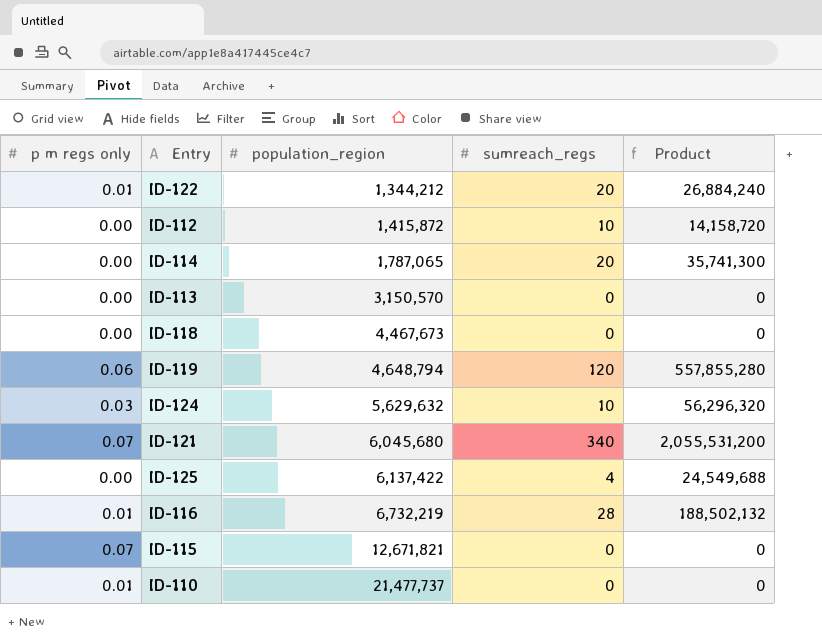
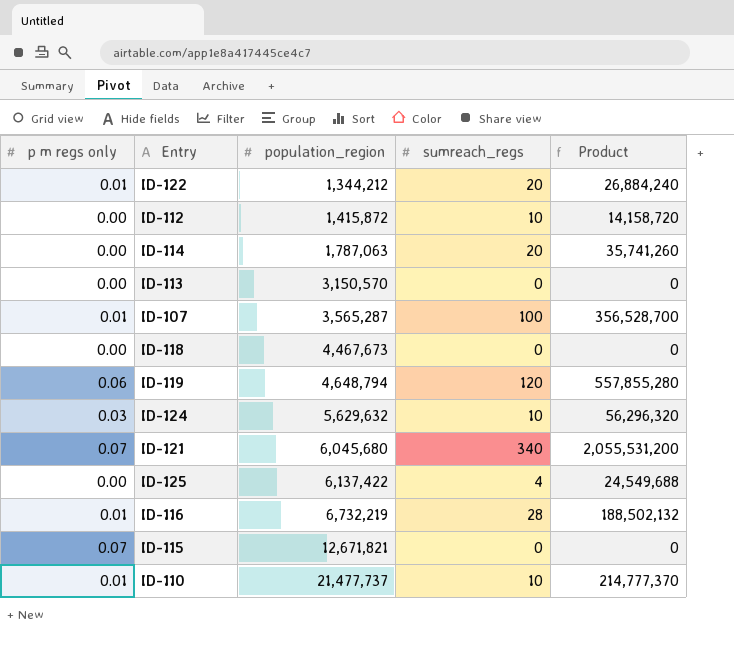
ID-114 | population_region: 1,787,065 -> 1,787,063
ID-114 | Product: 35,741,300 -> 35,741,260
row ID-107: none -> 0.01 | 3,565,287 | 100 | 356,528,700
ID-110 | sumreach_regs: 0 -> 10
ID-110 | Product: 0 -> 214,777,370

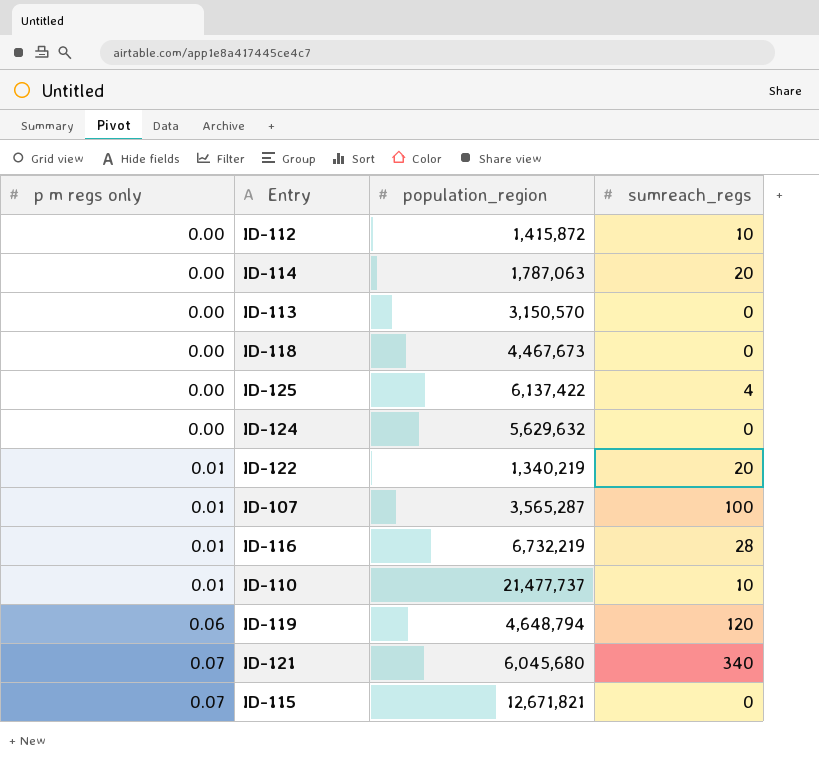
row order: population_region ascending -> p m regs only ascending
column Product | formula: [population_region] * [sumreach_regs] -> none
ID-124 | p m regs only: 0.03 -> 0.00
ID-124 | sumreach_regs: 10 -> 0
ID-122 | population_region: 1,344,212 -> 1,340,219

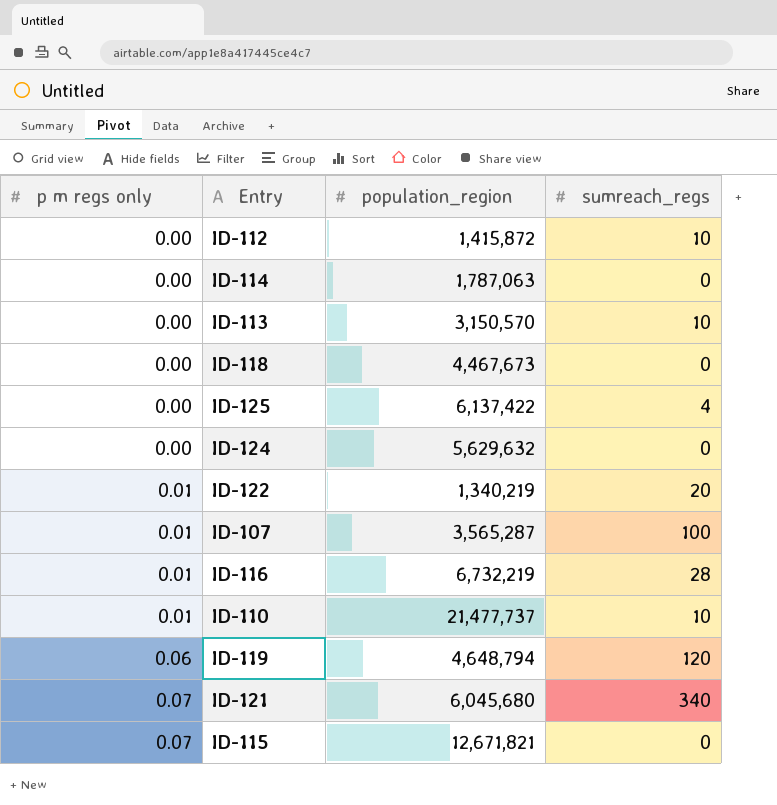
ID-114 | sumreach_regs: 20 -> 0
ID-113 | sumreach_regs: 0 -> 10

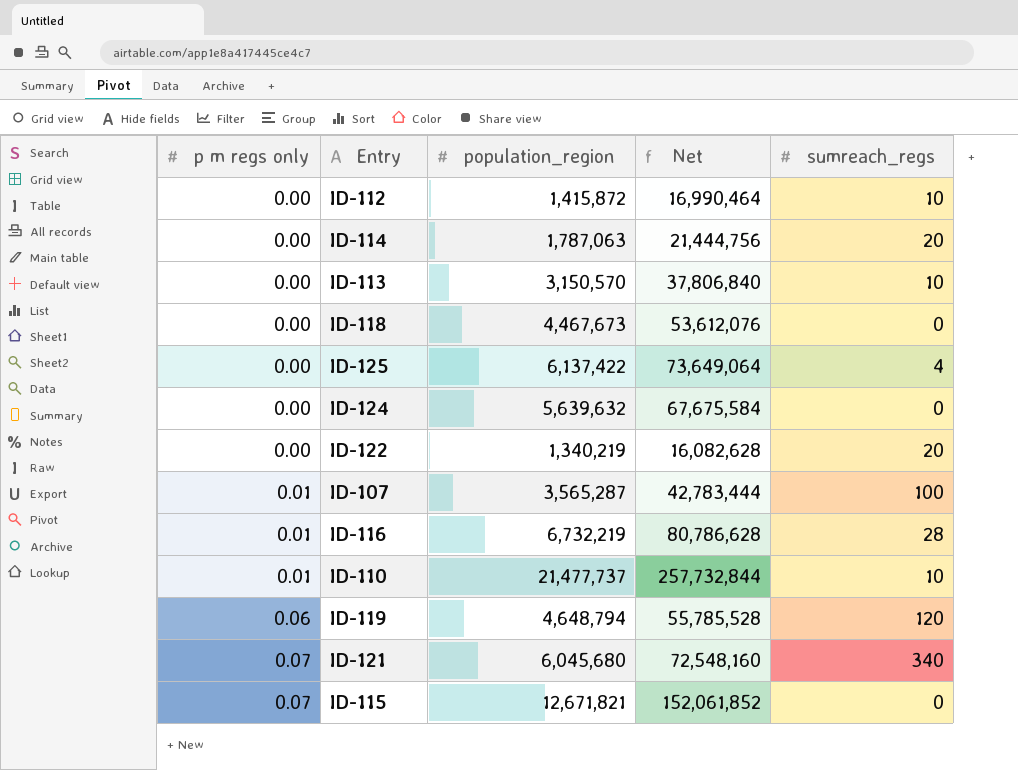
column Net | formula: none -> [population_region] * 12
ID-114 | sumreach_regs: 0 -> 20
ID-124 | population_region: 5,629,632 -> 5,639,632
ID-122 | p m regs only: 0.01 -> 0.00

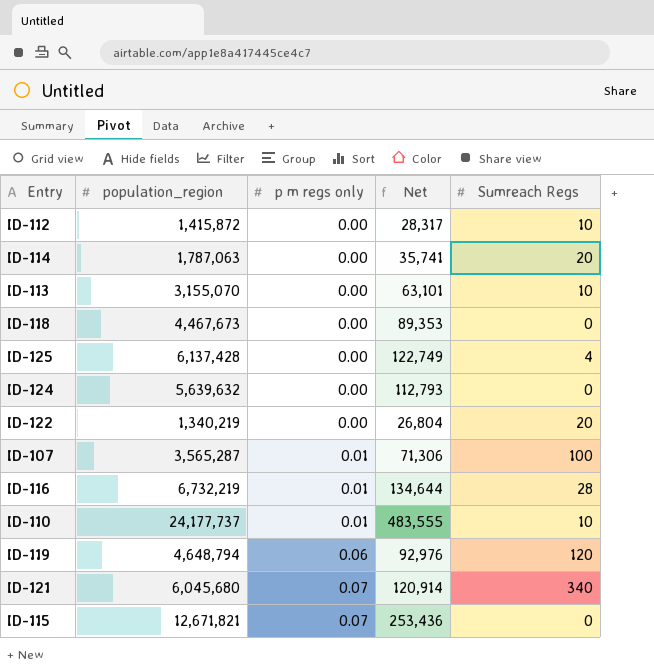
column p m regs only | position: 1 -> 3
column Net | formula: [population_region] * 12 -> [population_region] * 0.02
column name: sumreach_regs -> Sumreach Regs
ID-113 | population_region: 3,150,570 -> 3,155,070
ID-125 | population_region: 6,137,422 -> 6,137,428
ID-110 | population_region: 21,477,737 -> 24,177,737

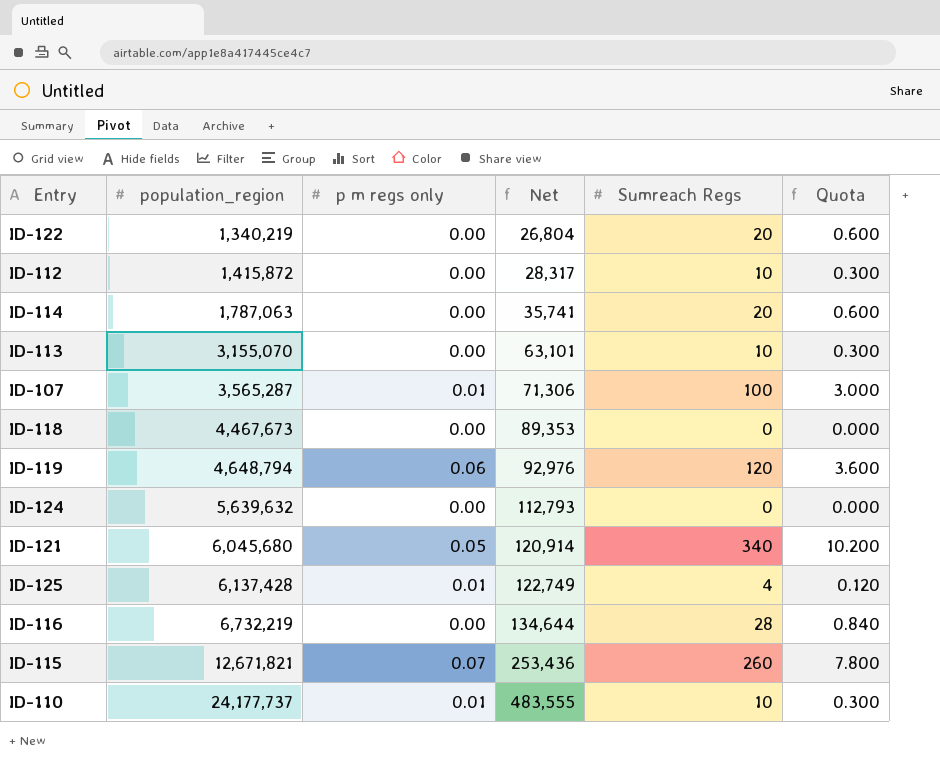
row order: p m regs only ascending -> population_region ascending
column Quota | formula: none -> [Sumreach Regs] * 0.03
ID-121 | p m regs only: 0.07 -> 0.05
ID-125 | p m regs only: 0.00 -> 0.01
ID-116 | p m regs only: 0.01 -> 0.00
ID-115 | Sumreach Regs: 0 -> 260

